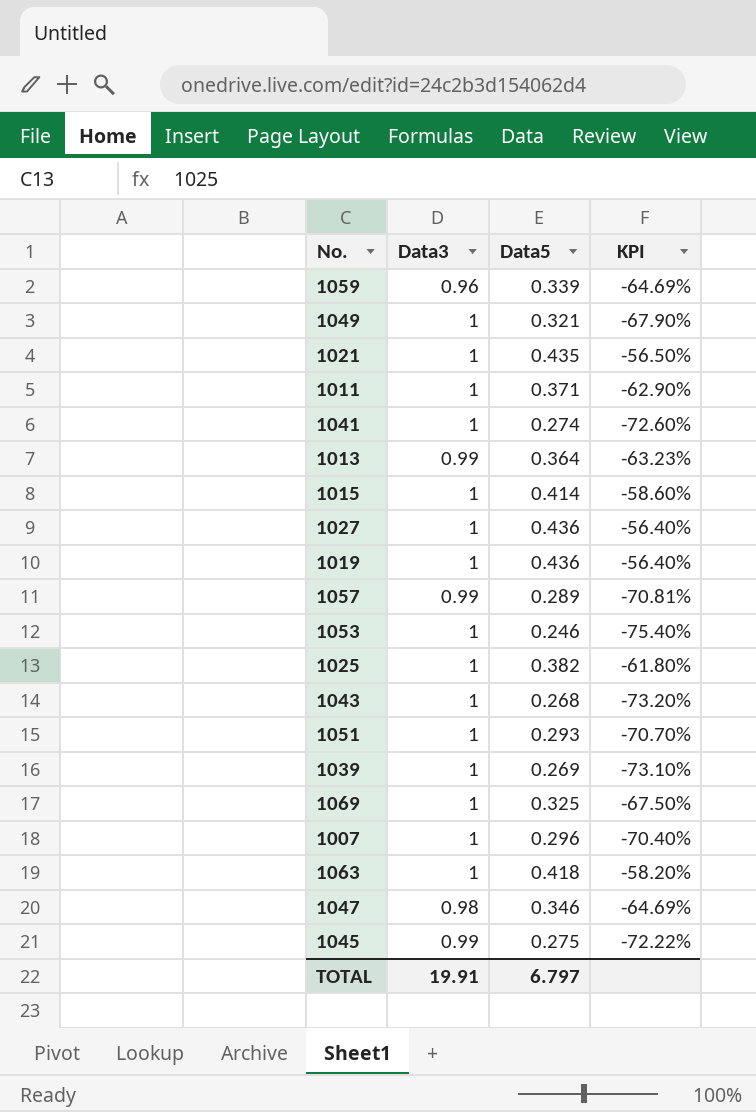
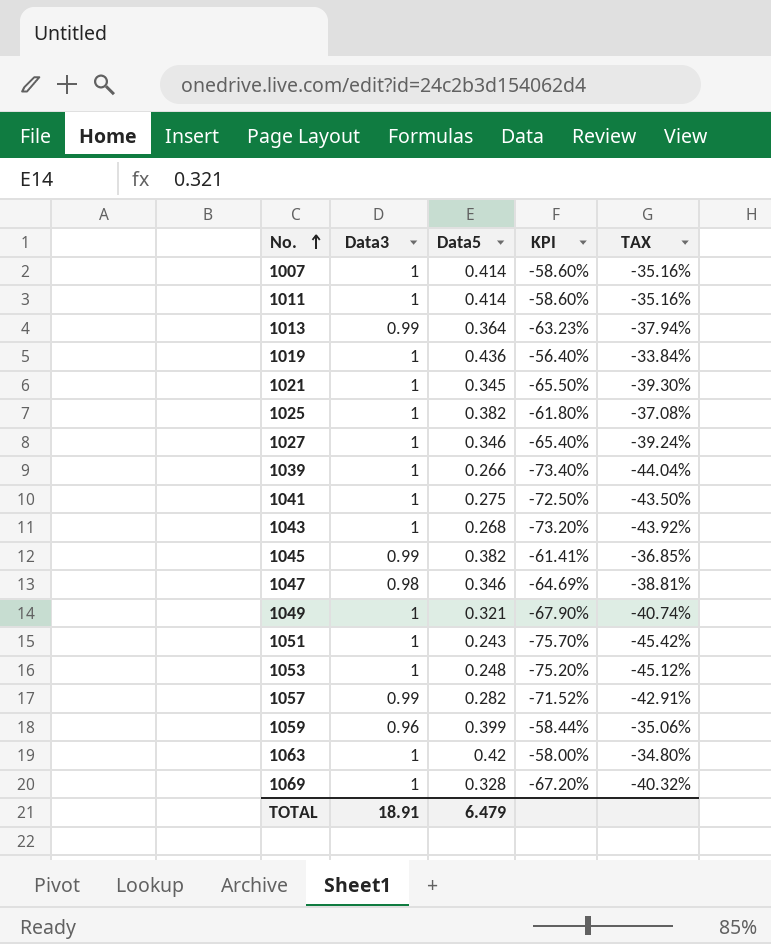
row order: none -> No. ascending
column TAX | formula: none -> [KPI] * 0.6
row 1015: 1 | 0.414 | -58.60% -> none
1007 | Data5: 0.296 -> 0.414
1007 | KPI: -70.40% -> -58.60%
1011 | Data5: 0.371 -> 0.414
1011 | KPI: -62.90% -> -58.60%
1021 | Data5: 0.435 -> 0.345
1021 | KPI: -56.50% -> -65.50%
1027 | Data5: 0.436 -> 0.346
1027 | KPI: -56.40% -> -65.40%
1039 | Data5: 0.269 -> 0.266
1039 | KPI: -73.10% -> -73.40%
1041 | Data5: 0.274 -> 0.275
1041 | KPI: -72.60% -> -72.50%
1045 | Data5: 0.275 -> 0.382
1045 | KPI: -72.22% -> -61.41%
1051 | Data5: 0.293 -> 0.243
1051 | KPI: -70.70% -> -75.70%
1053 | Data5: 0.246 -> 0.248
1053 | KPI: -75.40% -> -75.20%
1057 | Data5: 0.289 -> 0.282
1057 | KPI: -70.81% -> -71.52%
1059 | Data5: 0.339 -> 0.399
1059 | KPI: -64.69% -> -58.44%
1063 | Data5: 0.418 -> 0.42
1063 | KPI: -58.20% -> -58.00%
1069 | Data5: 0.325 -> 0.328
1069 | KPI: -67.50% -> -67.20%
TOTAL | Data3: 19.91 -> 18.91
TOTAL | Data5: 6.797 -> 6.479

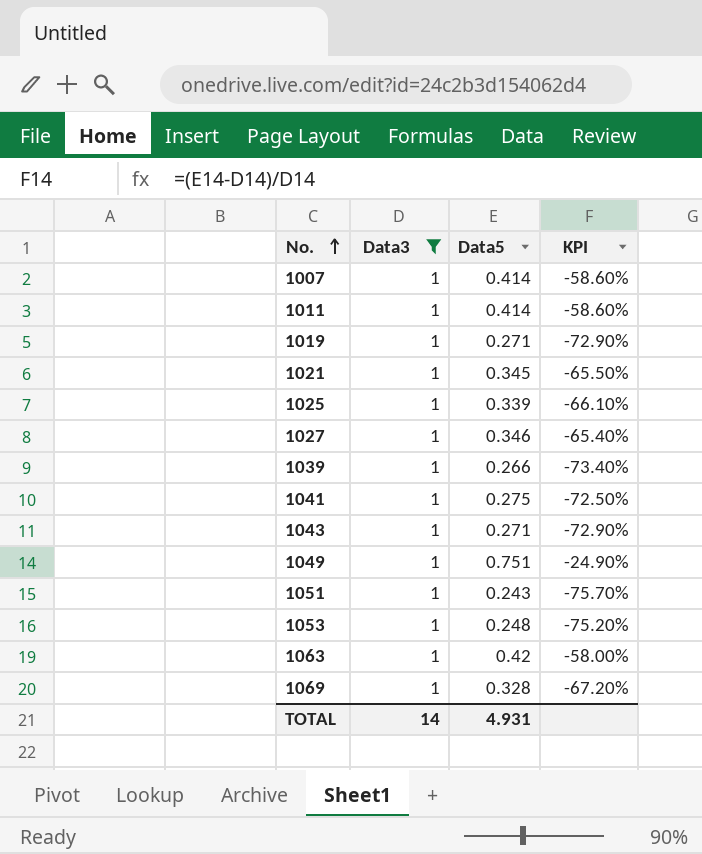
filter: none -> Data3 = 1
column TAX | formula: [KPI] * 0.6 -> none
1019 | Data5: 0.436 -> 0.271
1019 | KPI: -56.40% -> -72.90%
1025 | Data5: 0.382 -> 0.339
1025 | KPI: -61.80% -> -66.10%
1043 | Data5: 0.268 -> 0.271
1043 | KPI: -73.20% -> -72.90%
1049 | Data5: 0.321 -> 0.751
1049 | KPI: -67.90% -> -24.90%
TOTAL | Data3: 18.91 -> 14
TOTAL | Data5: 6.479 -> 4.931

